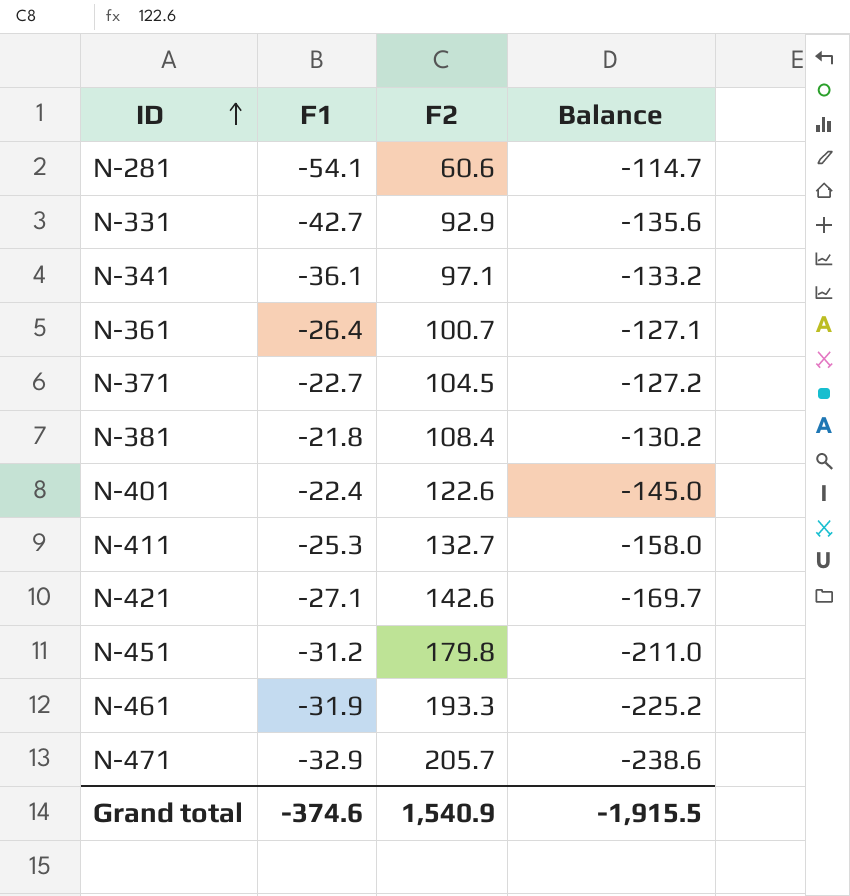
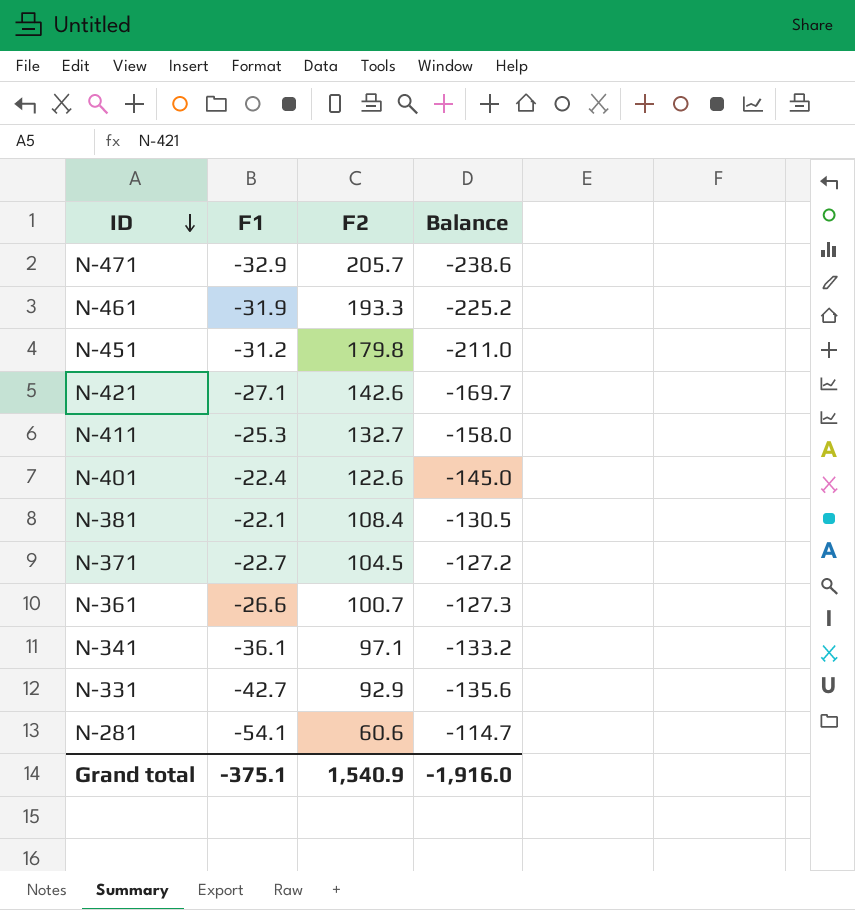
row order: ID ascending -> ID descending
N-381 | F1: -21.8 -> -22.1
N-381 | Balance: -130.2 -> -130.5
N-361 | F1: -26.4 -> -26.6
N-361 | Balance: -127.1 -> -127.3
Grand total | F1: -374.6 -> -375.1
Grand total | Balance: -1,915.5 -> -1,916.0

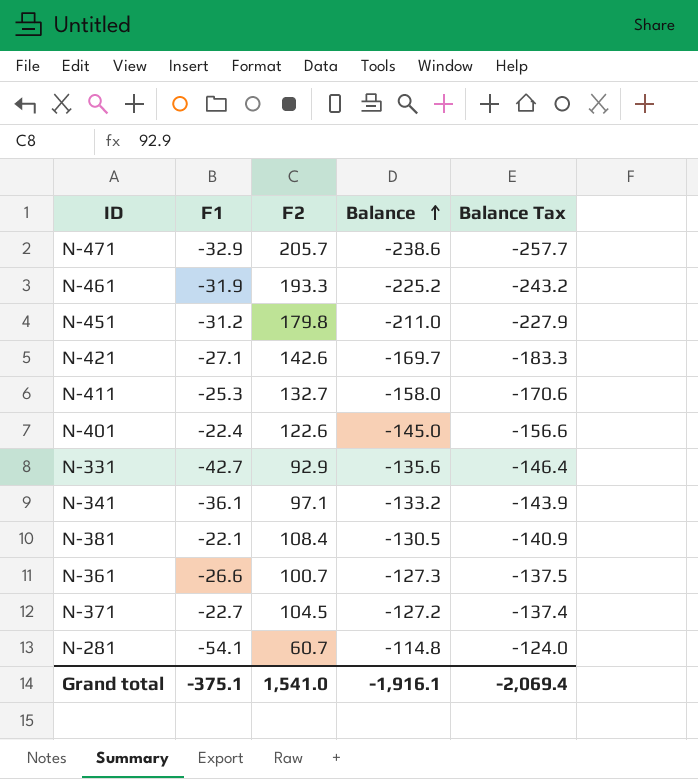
row order: ID descending -> Balance ascending
column Balance Tax | formula: none -> [Balance] * 1.08
N-281 | F2: 60.6 -> 60.7
N-281 | Balance: -114.7 -> -114.8
Grand total | F2: 1,540.9 -> 1,541.0
Grand total | Balance: -1,916.0 -> -1,916.1

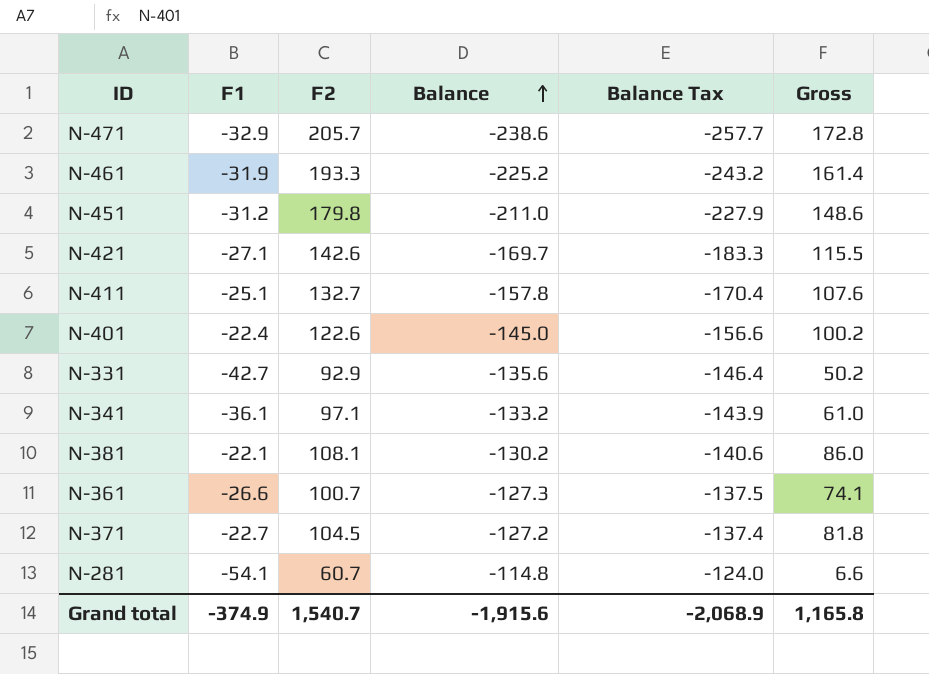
column Gross | formula: none -> [F1] + [F2]
N-411 | F1: -25.3 -> -25.1
N-411 | Balance: -158.0 -> -157.8
N-411 | Balance Tax: -170.6 -> -170.4
N-381 | F2: 108.4 -> 108.1
N-381 | Balance: -130.5 -> -130.2
N-381 | Balance Tax: -140.9 -> -140.6
Grand total | F1: -375.1 -> -374.9
Grand total | F2: 1,541.0 -> 1,540.7
Grand total | Balance: -1,916.1 -> -1,915.6
Grand total | Balance Tax: -2,069.4 -> -2,068.9

